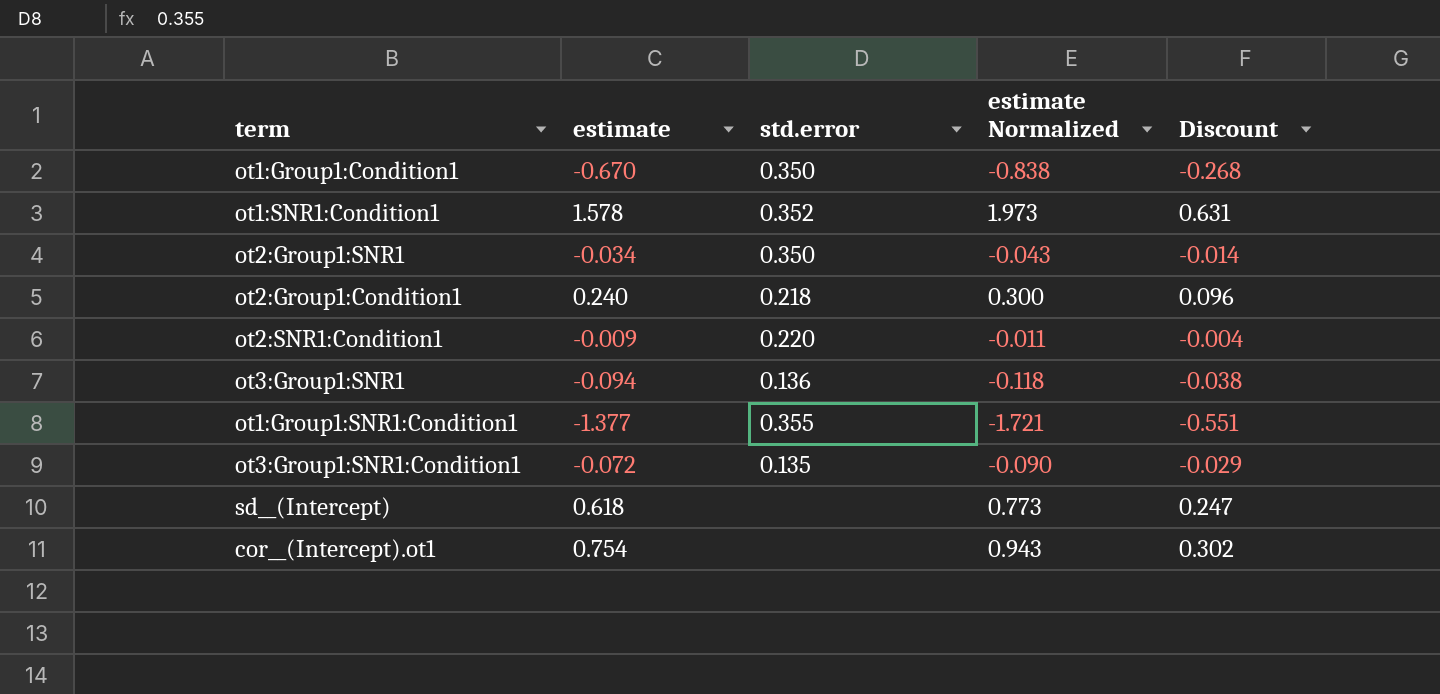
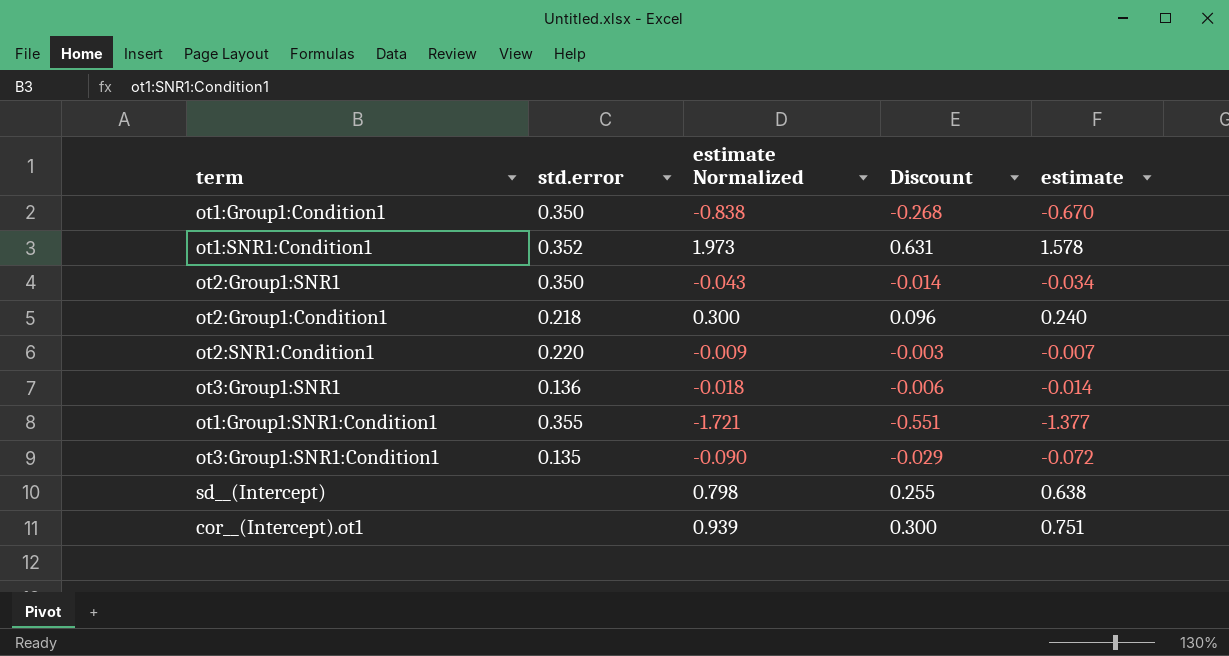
column estimate | position: 2 -> 5
ot2:SNR1:Condition1 | estimate Normalized: -0.011 -> -0.009
ot2:SNR1:Condition1 | Discount: -0.004 -> -0.003
ot2:SNR1:Condition1 | estimate: -0.009 -> -0.007
ot3:Group1:SNR1 | estimate Normalized: -0.118 -> -0.018
ot3:Group1:SNR1 | Discount: -0.038 -> -0.006
ot3:Group1:SNR1 | estimate: -0.094 -> -0.014
sd__(Intercept) | estimate Normalized: 0.773 -> 0.798
sd__(Intercept) | Discount: 0.247 -> 0.255
sd__(Intercept) | estimate: 0.618 -> 0.638
cor__(Intercept).ot1 | estimate Normalized: 0.943 -> 0.939
cor__(Intercept).ot1 | Discount: 0.302 -> 0.300
cor__(Intercept).ot1 | estimate: 0.754 -> 0.751

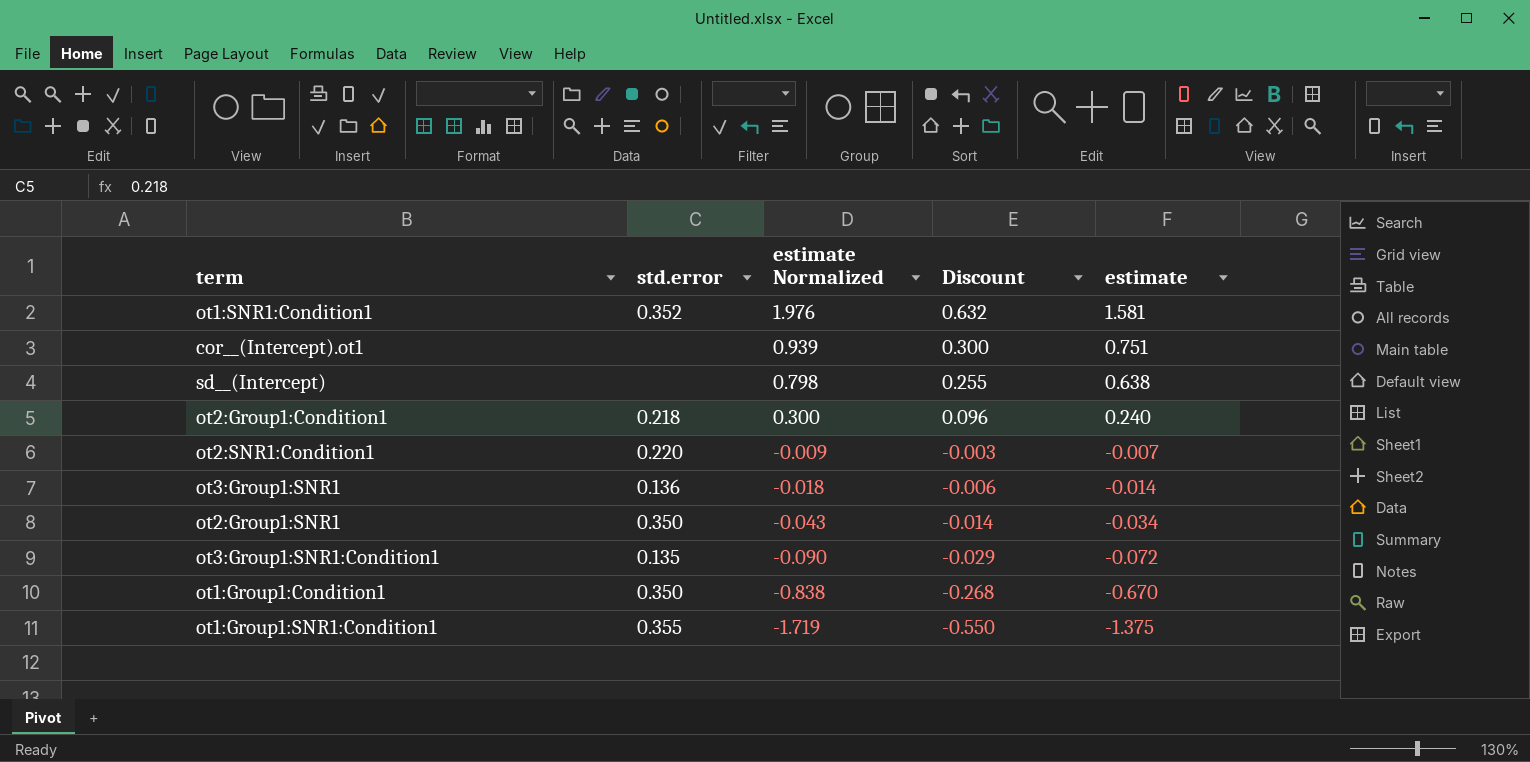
row order: none -> estimate Normalized descending
ot1:SNR1:Condition1 | estimate Normalized: 1.973 -> 1.976
ot1:SNR1:Condition1 | Discount: 0.631 -> 0.632
ot1:SNR1:Condition1 | estimate: 1.578 -> 1.581
ot1:Group1:SNR1:Condition1 | estimate Normalized: -1.721 -> -1.719
ot1:Group1:SNR1:Condition1 | Discount: -0.551 -> -0.550
ot1:Group1:SNR1:Condition1 | estimate: -1.377 -> -1.375

